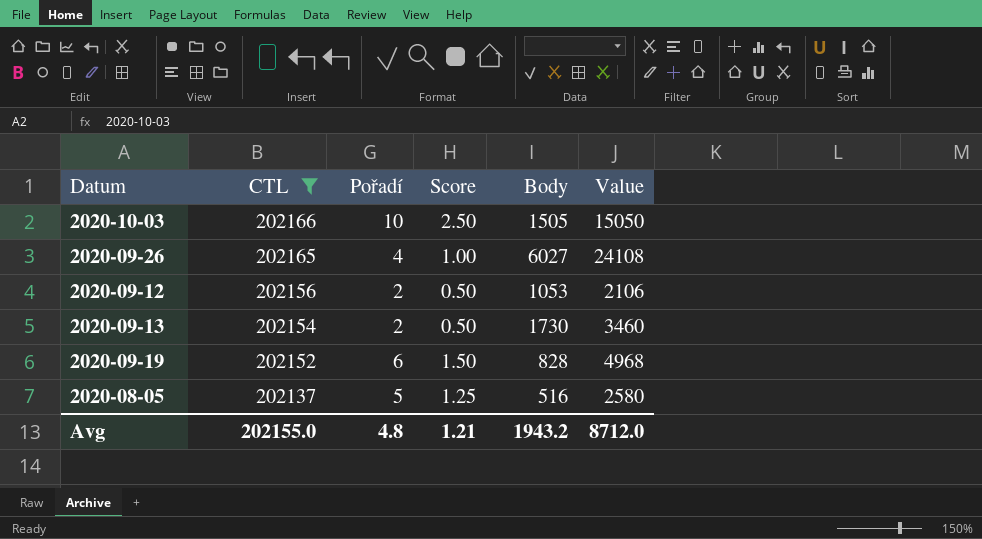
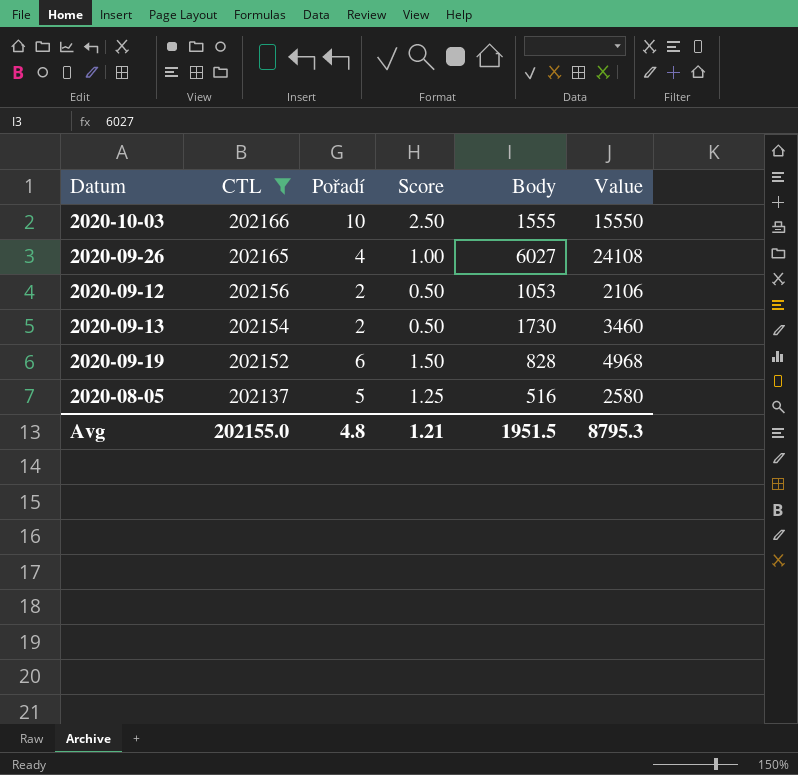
2020-10-03 | Body: 1505 -> 1555
2020-10-03 | Value: 15050 -> 15550
Avg | Body: 1943.2 -> 1951.5
Avg | Value: 8712.0 -> 8795.3

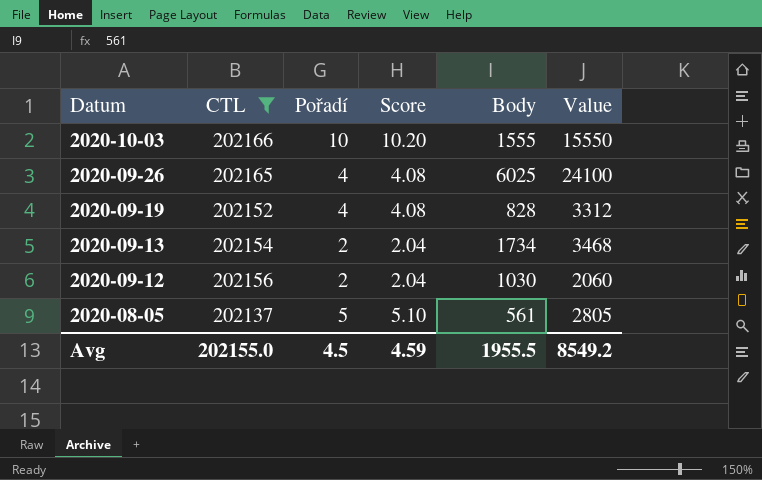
row order: CTL descending -> Datum descending
column Score | formula: [Pořadí] * 0.25 -> [Pořadí] * 1.02
2020-09-26 | Body: 6027 -> 6025
2020-09-26 | Value: 24108 -> 24100
2020-09-19 | Pořadí: 6 -> 4
2020-09-19 | Value: 4968 -> 3312
2020-09-13 | Body: 1730 -> 1734
2020-09-13 | Value: 3460 -> 3468
2020-09-12 | Body: 1053 -> 1030
2020-09-12 | Value: 2106 -> 2060
2020-08-05 | Body: 516 -> 561
2020-08-05 | Value: 2580 -> 2805
Avg | Pořadí: 4.8 -> 4.5
Avg | Score: 1.21 -> 4.59
Avg | Body: 1951.5 -> 1955.5
Avg | Value: 8795.3 -> 8549.2

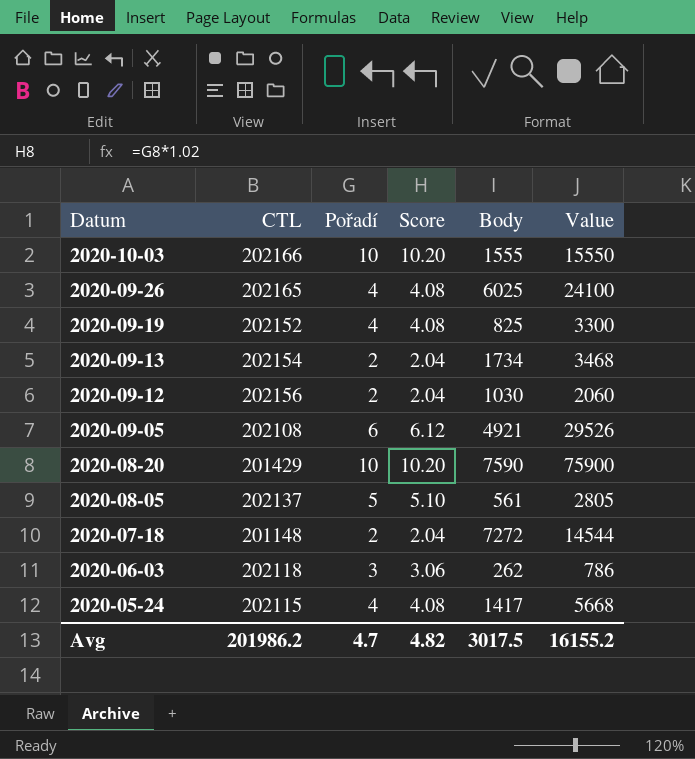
filter: CTL >= 202137 -> none
2020-09-19 | Body: 828 -> 825
2020-09-19 | Value: 3312 -> 3300
Avg | CTL: 202155.0 -> 201986.2
Avg | Pořadí: 4.5 -> 4.7
Avg | Score: 4.59 -> 4.82
Avg | Body: 1955.5 -> 3017.5
Avg | Value: 8549.2 -> 16155.2

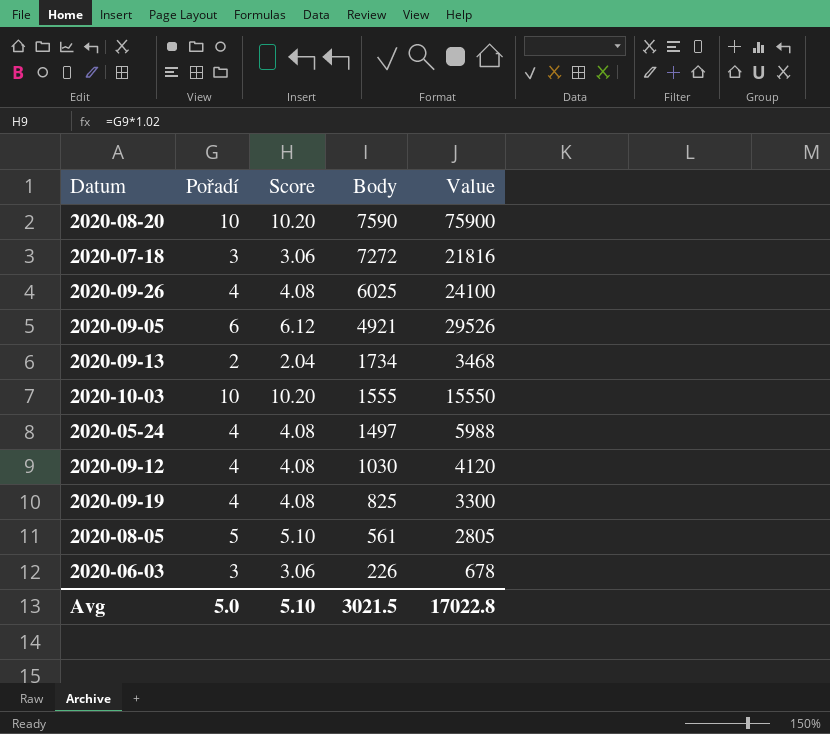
row order: Datum descending -> Body descending
column CTL | position: 2 -> none
2020-07-18 | Pořadí: 2 -> 3
2020-07-18 | Score: 2.04 -> 3.06
2020-07-18 | Value: 14544 -> 21816
2020-05-24 | Body: 1417 -> 1497
2020-05-24 | Value: 5668 -> 5988
2020-09-12 | Pořadí: 2 -> 4
2020-09-12 | Score: 2.04 -> 4.08
2020-09-12 | Value: 2060 -> 4120
2020-06-03 | Body: 262 -> 226
2020-06-03 | Value: 786 -> 678
Avg | Pořadí: 4.7 -> 5.0
Avg | Score: 4.82 -> 5.10
Avg | Body: 3017.5 -> 3021.5
Avg | Value: 16155.2 -> 17022.8

